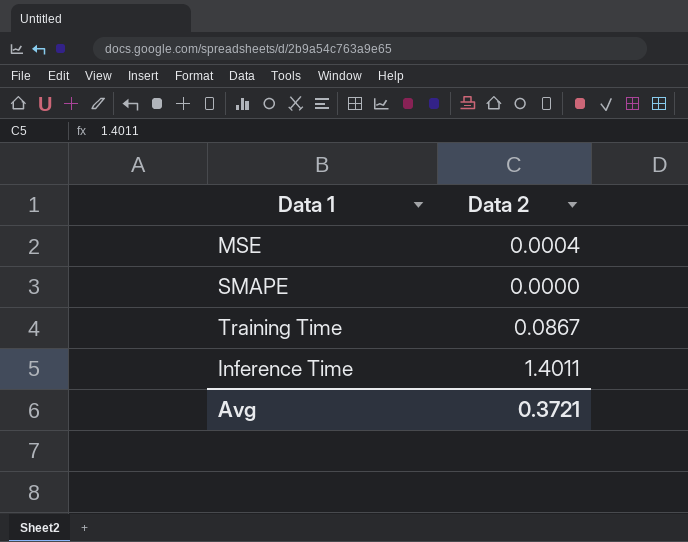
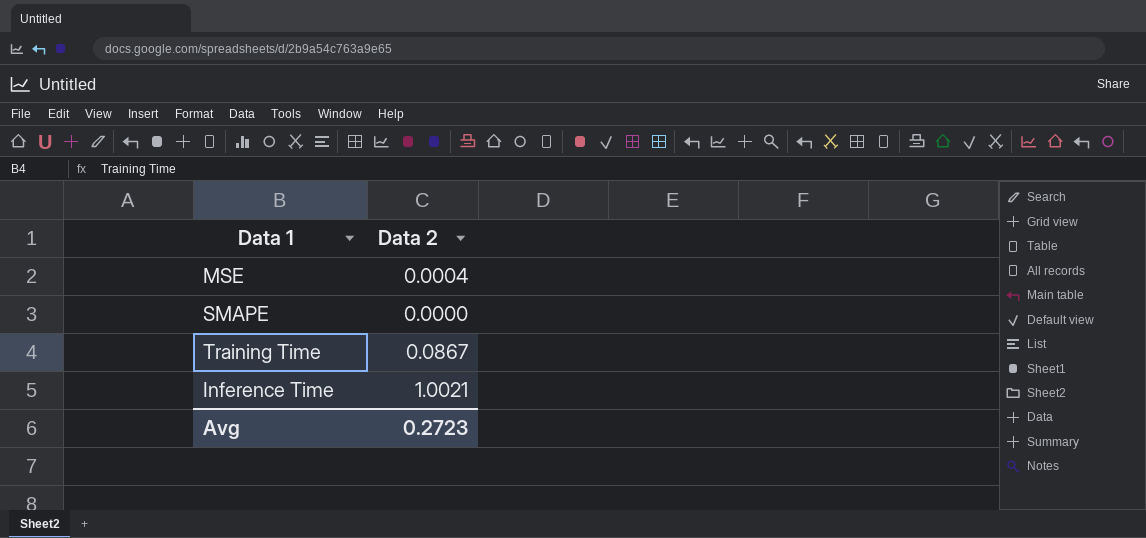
Inference Time | Data 2: 1.4011 -> 1.0021
Avg | Data 2: 0.3721 -> 0.2723

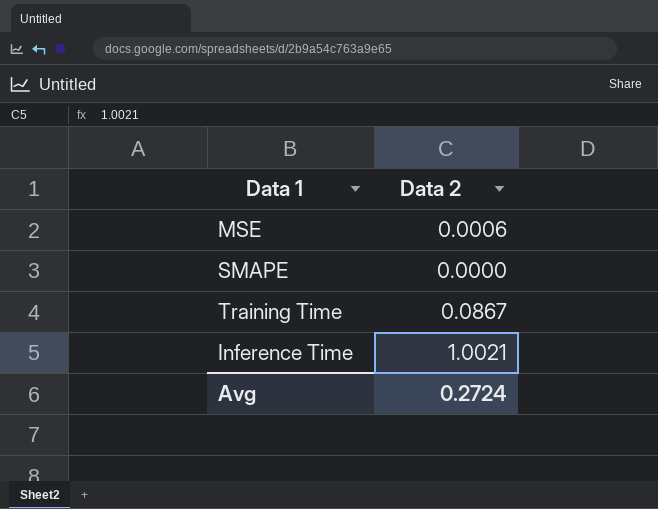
MSE | Data 2: 0.0004 -> 0.0006
Avg | Data 2: 0.2723 -> 0.2724

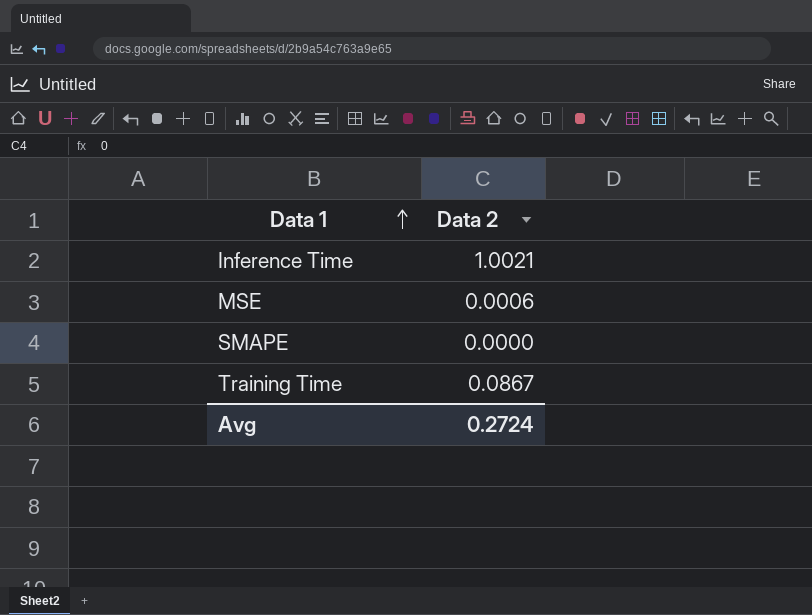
row order: none -> Data 1 ascending

